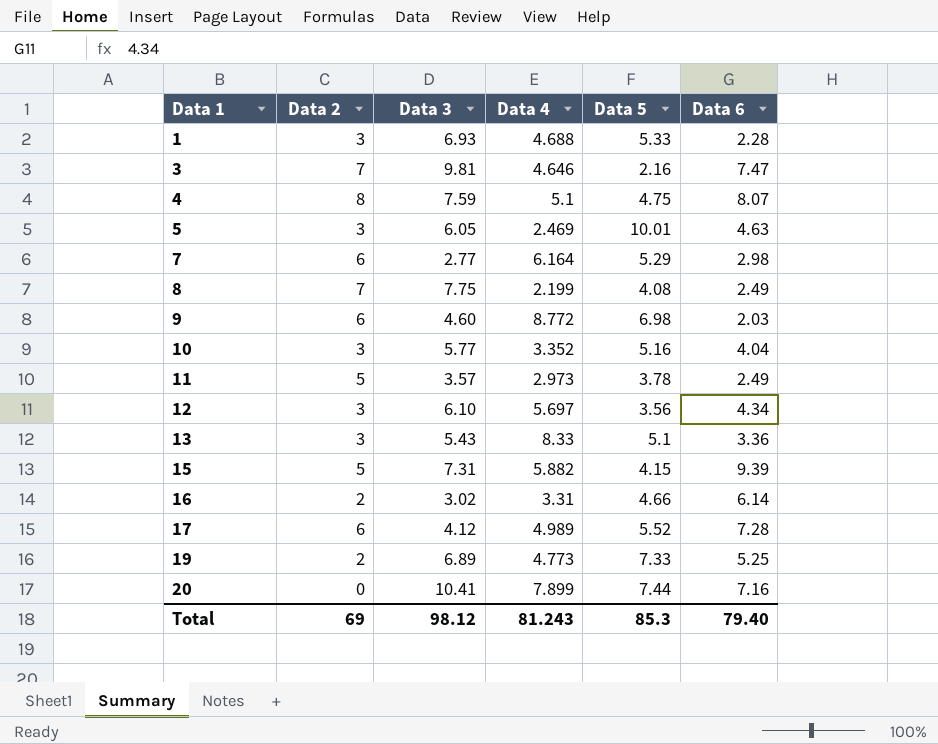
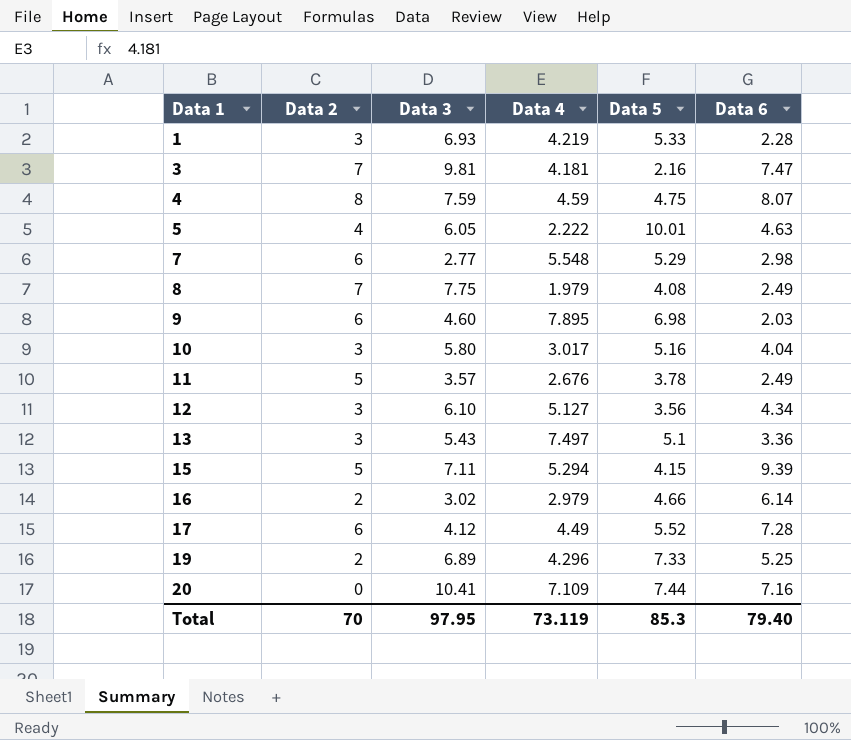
1 | Data 4: 4.688 -> 4.219
3 | Data 4: 4.646 -> 4.181
4 | Data 4: 5.1 -> 4.59
5 | Data 2: 3 -> 4
5 | Data 4: 2.469 -> 2.222
7 | Data 4: 6.164 -> 5.548
8 | Data 4: 2.199 -> 1.979
9 | Data 4: 8.772 -> 7.895
10 | Data 3: 5.77 -> 5.80
10 | Data 4: 3.352 -> 3.017
11 | Data 4: 2.973 -> 2.676
12 | Data 4: 5.697 -> 5.127
13 | Data 4: 8.33 -> 7.497
15 | Data 3: 7.31 -> 7.11
15 | Data 4: 5.882 -> 5.294
16 | Data 4: 3.31 -> 2.979
17 | Data 4: 4.989 -> 4.49
19 | Data 4: 4.773 -> 4.296
20 | Data 4: 7.899 -> 7.109
Total | Data 2: 69 -> 70
Total | Data 3: 98.12 -> 97.95
Total | Data 4: 81.243 -> 73.119

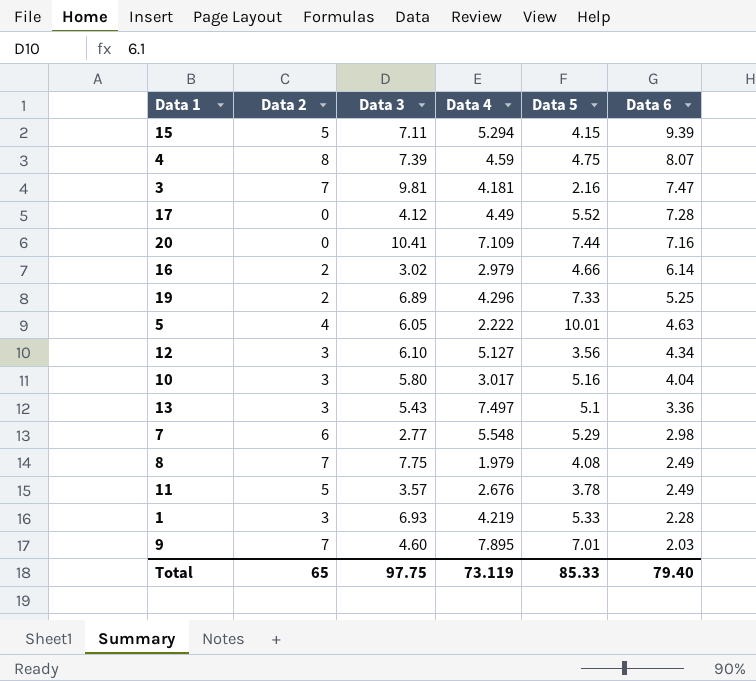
row order: Data 1 ascending -> Data 6 descending
4 | Data 3: 7.59 -> 7.39
17 | Data 2: 6 -> 0
9 | Data 2: 6 -> 7
9 | Data 5: 6.98 -> 7.01
Total | Data 2: 70 -> 65
Total | Data 3: 97.95 -> 97.75
Total | Data 5: 85.3 -> 85.33

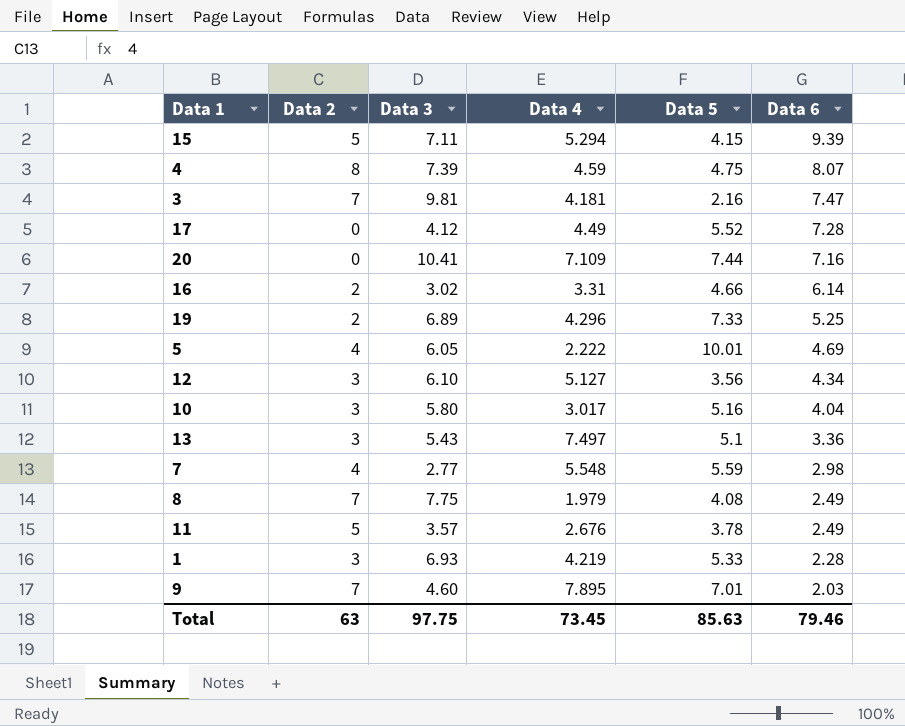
16 | Data 4: 2.979 -> 3.31
5 | Data 6: 4.63 -> 4.69
7 | Data 2: 6 -> 4
7 | Data 5: 5.29 -> 5.59
Total | Data 2: 65 -> 63
Total | Data 4: 73.119 -> 73.45
Total | Data 5: 85.33 -> 85.63
Total | Data 6: 79.40 -> 79.46

